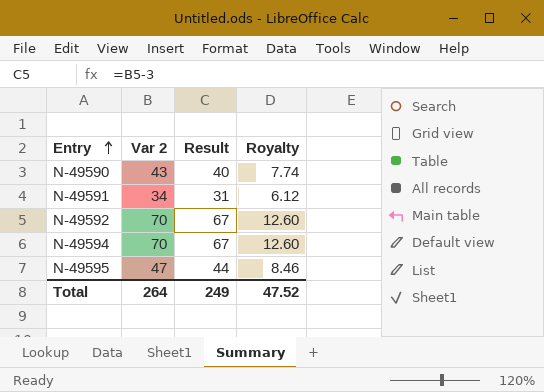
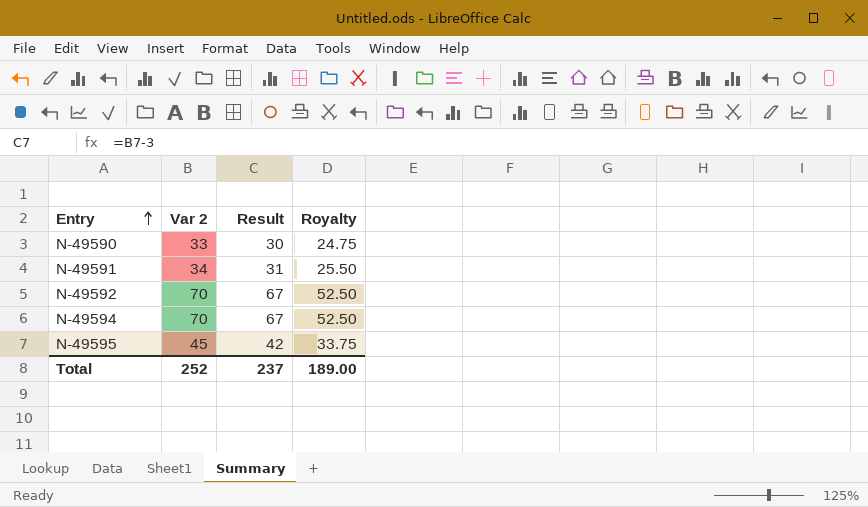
column Royalty | formula: [Var 2] * 0.18 -> [Var 2] * 0.75
N-49590 | Var 2: 43 -> 33
N-49590 | Result: 40 -> 30
N-49595 | Var 2: 47 -> 45
N-49595 | Result: 44 -> 42
Total | Var 2: 264 -> 252
Total | Result: 249 -> 237
Total | Royalty: 47.52 -> 189.00

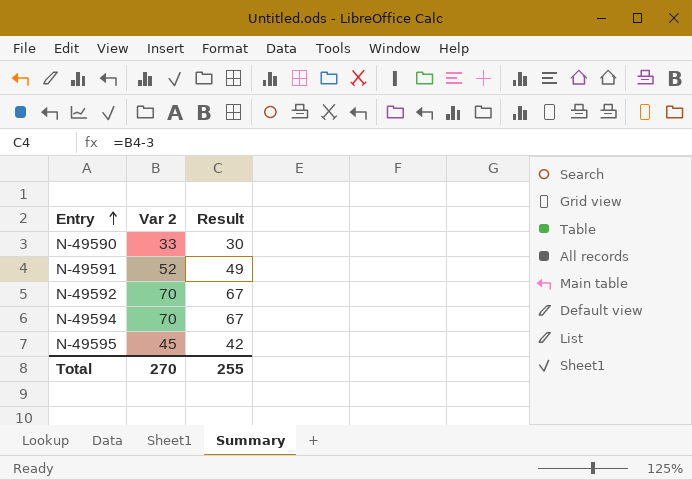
column Royalty | formula: [Var 2] * 0.75 -> none
N-49591 | Var 2: 34 -> 52
N-49591 | Result: 31 -> 49
Total | Var 2: 252 -> 270
Total | Result: 237 -> 255

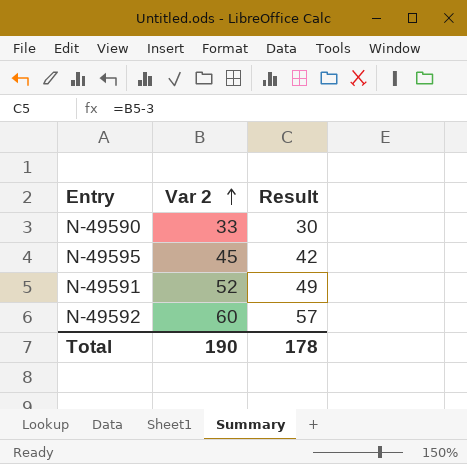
row order: Entry ascending -> Var 2 ascending
row N-49594: 70 | 67 -> none
N-49592 | Var 2: 70 -> 60
N-49592 | Result: 67 -> 57
Total | Var 2: 270 -> 190
Total | Result: 255 -> 178

